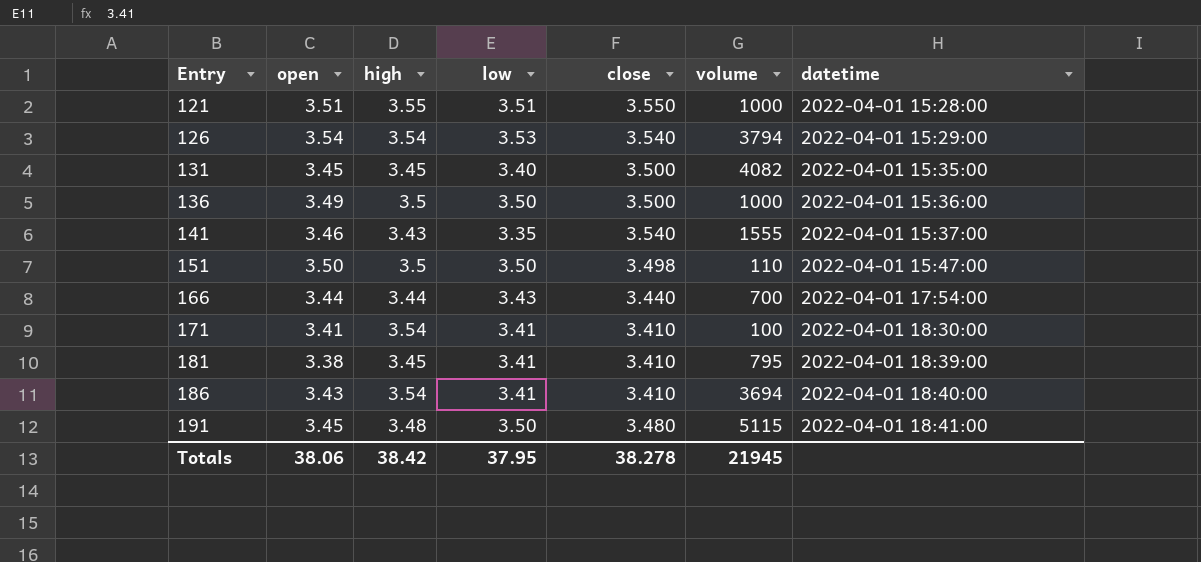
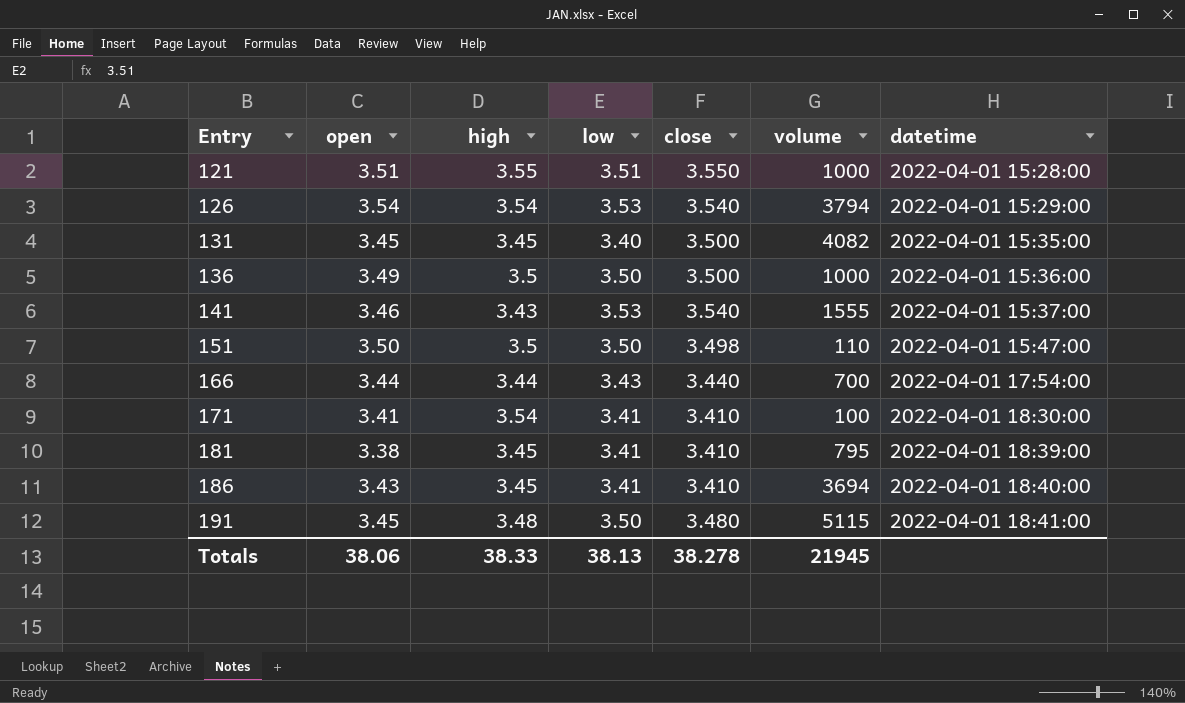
141 | low: 3.35 -> 3.53
186 | high: 3.54 -> 3.45
Totals | high: 38.42 -> 38.33
Totals | low: 37.95 -> 38.13

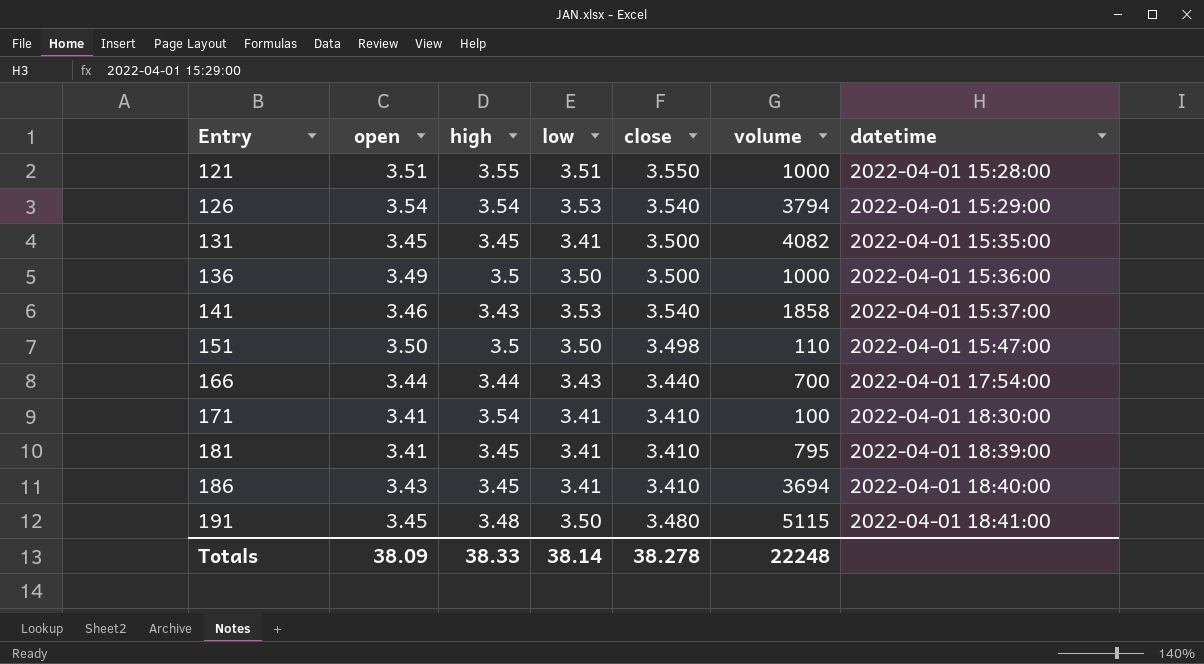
131 | low: 3.40 -> 3.41
141 | volume: 1555 -> 1858
181 | open: 3.38 -> 3.41
Totals | open: 38.06 -> 38.09
Totals | low: 38.13 -> 38.14
Totals | volume: 21945 -> 22248

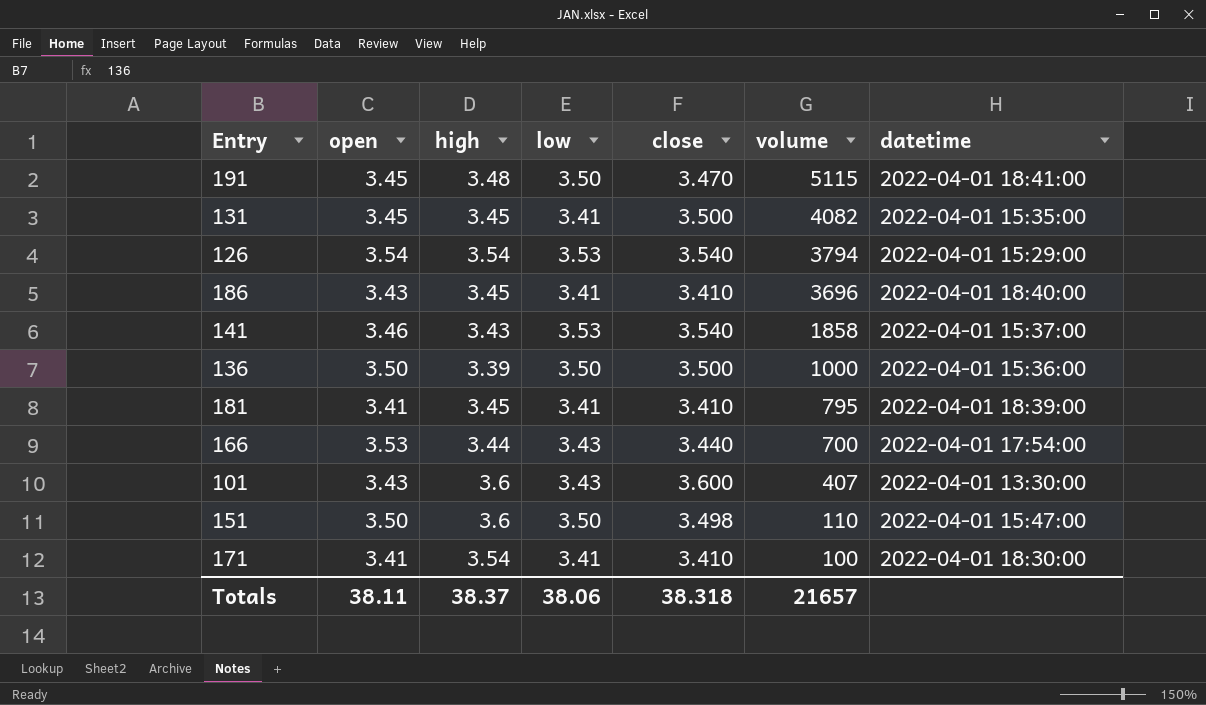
row order: Entry ascending -> volume descending
row 121: 3.51 | 3.55 | 3.51 | 3.550 | 1000 | 2022-04-01 15:28:00 -> none
191 | close: 3.480 -> 3.470
186 | volume: 3694 -> 3696
136 | open: 3.49 -> 3.50
136 | high: 3.5 -> 3.39
166 | open: 3.44 -> 3.53
row 101: none -> 3.43 | 3.6 | 3.43 | 3.600 | 407 | 2022-04-01 13:30:00
151 | high: 3.5 -> 3.6
Totals | open: 38.09 -> 38.11
Totals | high: 38.33 -> 38.37
Totals | low: 38.14 -> 38.06
Totals | close: 38.278 -> 38.318
Totals | volume: 22248 -> 21657

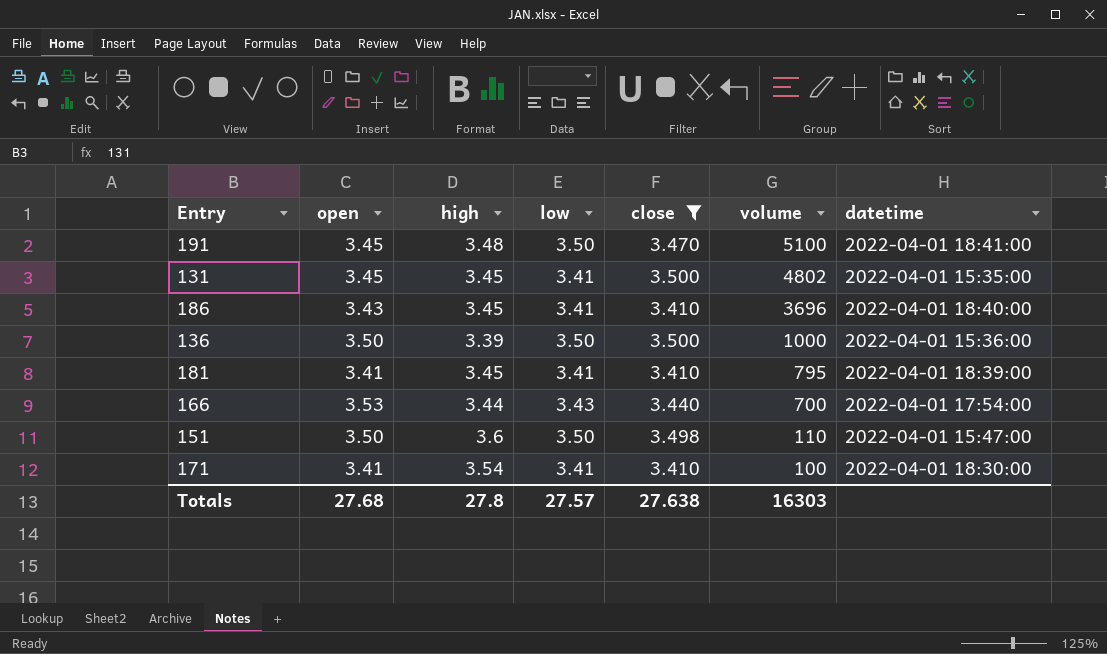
filter: none -> close <= 3.500
191 | volume: 5115 -> 5100
131 | volume: 4082 -> 4802
Totals | open: 38.11 -> 27.68
Totals | high: 38.37 -> 27.8
Totals | low: 38.06 -> 27.57
Totals | close: 38.318 -> 27.638
Totals | volume: 21657 -> 16303

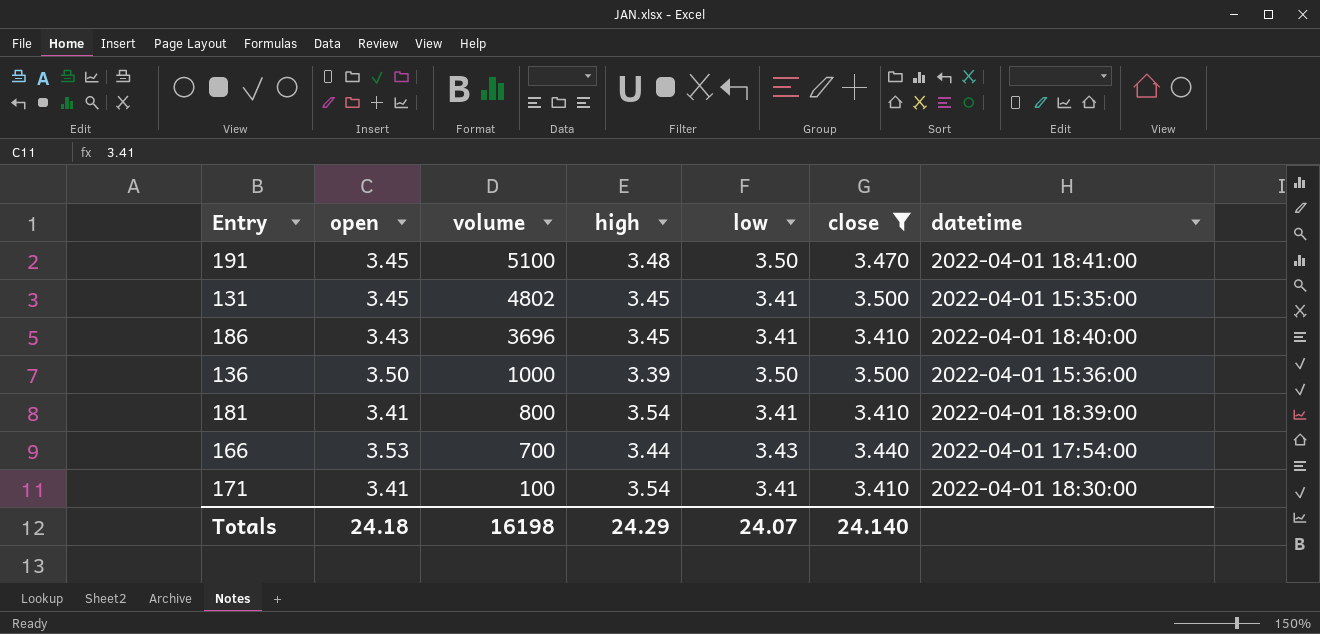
column volume | position: 6 -> 3
row 151: 3.50 | 3.6 | 3.50 | 3.498 | 110 | 2022-04-01 15:47:00 -> none
181 | volume: 795 -> 800
181 | high: 3.45 -> 3.54
Totals | open: 27.68 -> 24.18
Totals | volume: 16303 -> 16198
Totals | high: 27.8 -> 24.29
Totals | low: 27.57 -> 24.07
Totals | close: 27.638 -> 24.140

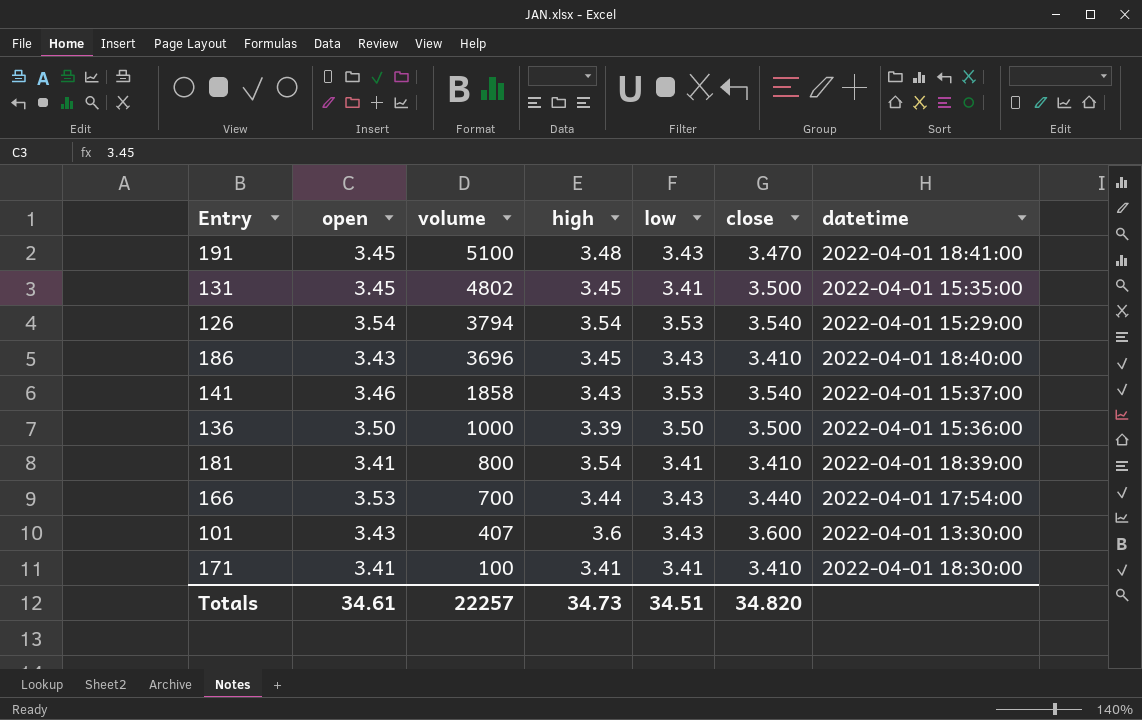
filter: close <= 3.500 -> none
191 | low: 3.50 -> 3.43
186 | low: 3.41 -> 3.43
171 | high: 3.54 -> 3.41
Totals | open: 24.18 -> 34.61
Totals | volume: 16198 -> 22257
Totals | high: 24.29 -> 34.73
Totals | low: 24.07 -> 34.51
Totals | close: 24.140 -> 34.820

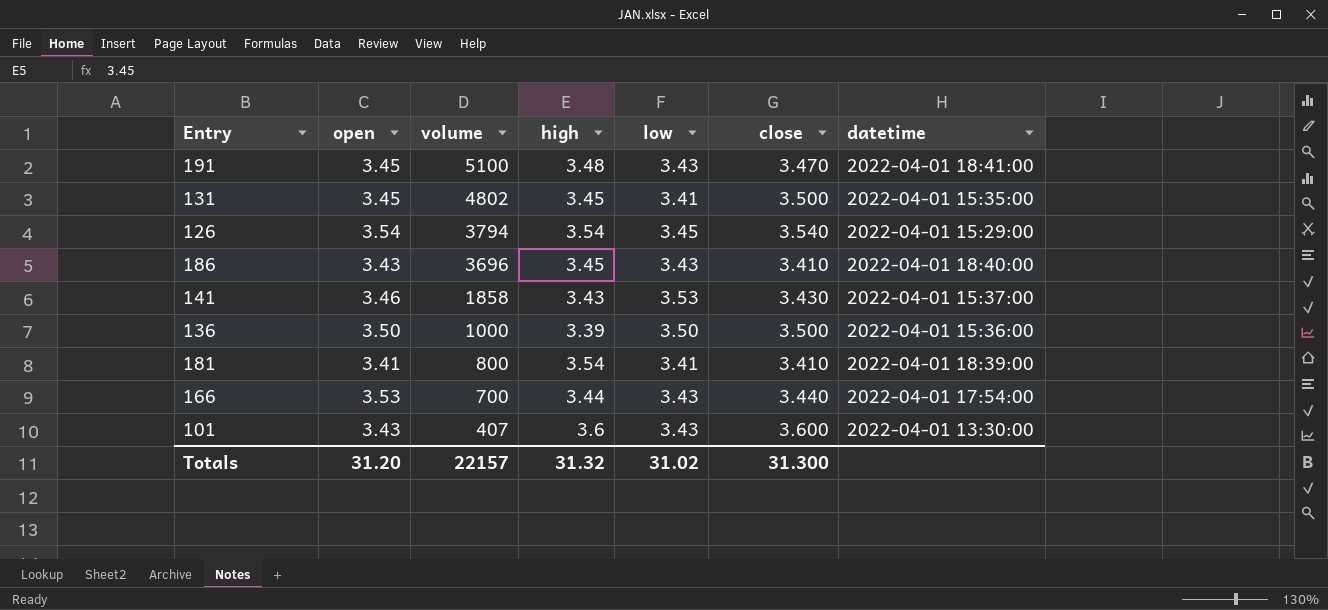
row 171: 3.41 | 100 | 3.41 | 3.41 | 3.410 | 2022-04-01 18:30:00 -> none
126 | low: 3.53 -> 3.45
141 | close: 3.540 -> 3.430
Totals | open: 34.61 -> 31.20
Totals | volume: 22257 -> 22157
Totals | high: 34.73 -> 31.32
Totals | low: 34.51 -> 31.02
Totals | close: 34.820 -> 31.300

